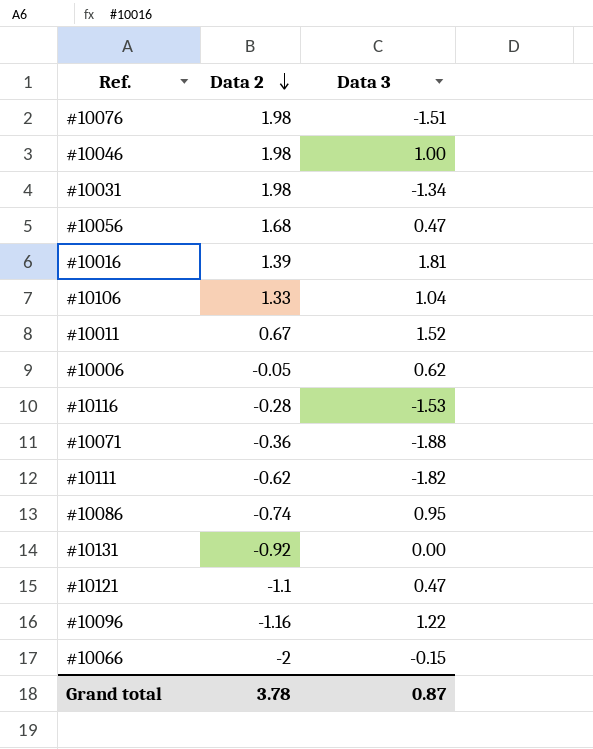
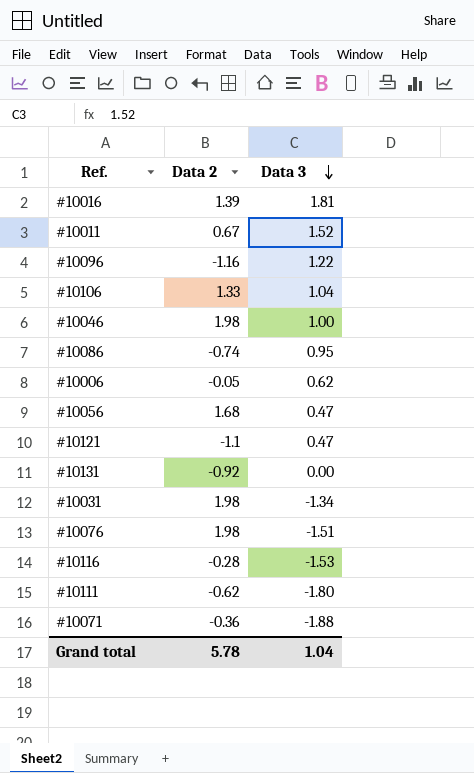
row order: Data 2 descending -> Data 3 descending
row #10066: -2 | -0.15 -> none
#10111 | Data 3: -1.82 -> -1.80
Grand total | Data 2: 3.78 -> 5.78
Grand total | Data 3: 0.87 -> 1.04

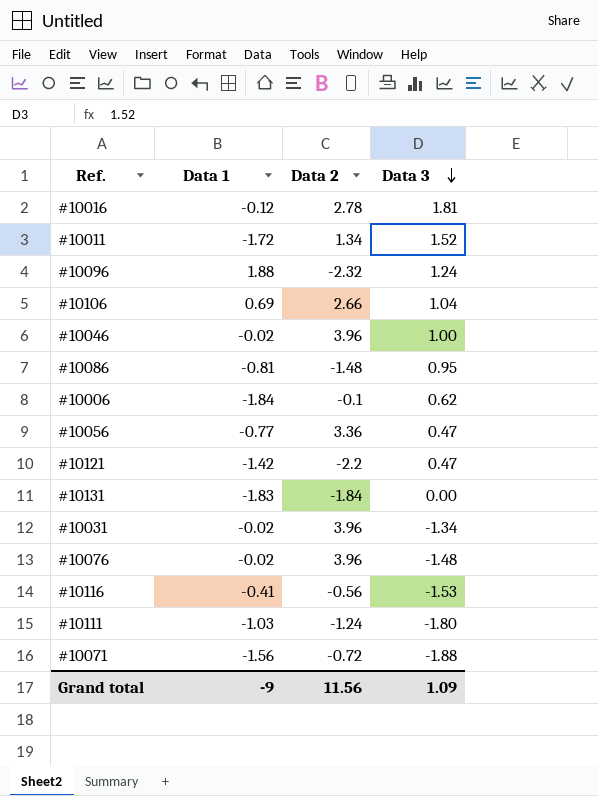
column Data 1 | position: none -> 2
#10016 | Data 2: 1.39 -> 2.78
#10011 | Data 2: 0.67 -> 1.34
#10096 | Data 2: -1.16 -> -2.32
#10096 | Data 3: 1.22 -> 1.24
#10106 | Data 2: 1.33 -> 2.66
#10046 | Data 2: 1.98 -> 3.96
#10086 | Data 2: -0.74 -> -1.48
#10006 | Data 2: -0.05 -> -0.1
#10056 | Data 2: 1.68 -> 3.36
#10121 | Data 2: -1.1 -> -2.2
#10131 | Data 2: -0.92 -> -1.84
#10031 | Data 2: 1.98 -> 3.96
#10076 | Data 2: 1.98 -> 3.96
#10076 | Data 3: -1.51 -> -1.48
#10116 | Data 2: -0.28 -> -0.56
#10111 | Data 2: -0.62 -> -1.24
#10071 | Data 2: -0.36 -> -0.72
Grand total | Data 2: 5.78 -> 11.56
Grand total | Data 3: 1.04 -> 1.09

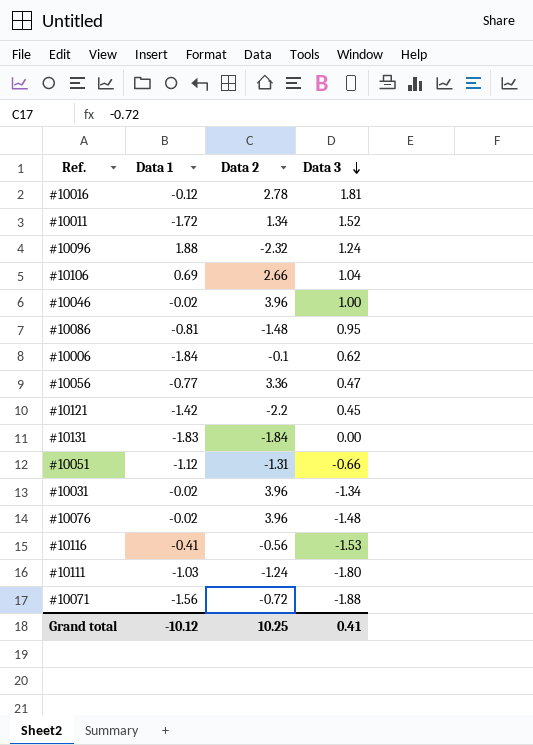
#10121 | Data 3: 0.47 -> 0.45
row #10051: none -> -1.12 | -1.31 | -0.66
Grand total | Data 1: -9 -> -10.12
Grand total | Data 2: 11.56 -> 10.25
Grand total | Data 3: 1.09 -> 0.41

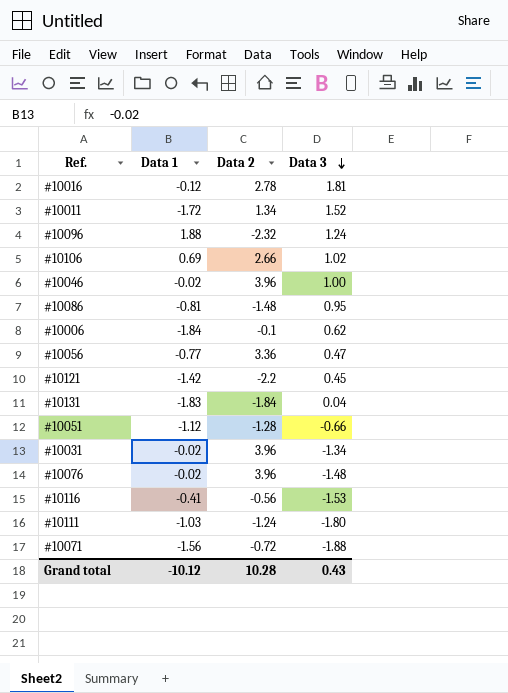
#10106 | Data 3: 1.04 -> 1.02
#10131 | Data 3: 0.00 -> 0.04
#10051 | Data 2: -1.31 -> -1.28
Grand total | Data 2: 10.25 -> 10.28
Grand total | Data 3: 0.41 -> 0.43

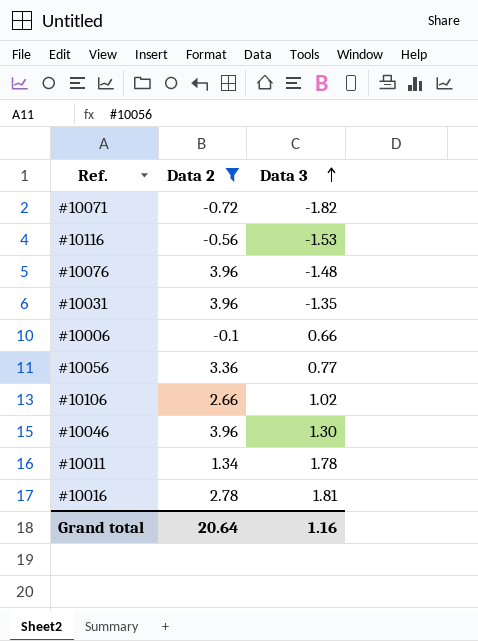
filter: none -> Data 2 >= -0.72
row order: Data 3 descending -> Data 3 ascending
column Data 1 | position: 2 -> none
#10071 | Data 3: -1.88 -> -1.82
#10031 | Data 3: -1.34 -> -1.35
#10006 | Data 3: 0.62 -> 0.66
#10056 | Data 3: 0.47 -> 0.77
#10046 | Data 3: 1.00 -> 1.30
#10011 | Data 3: 1.52 -> 1.78
Grand total | Data 2: 10.28 -> 20.64
Grand total | Data 3: 0.43 -> 1.16

